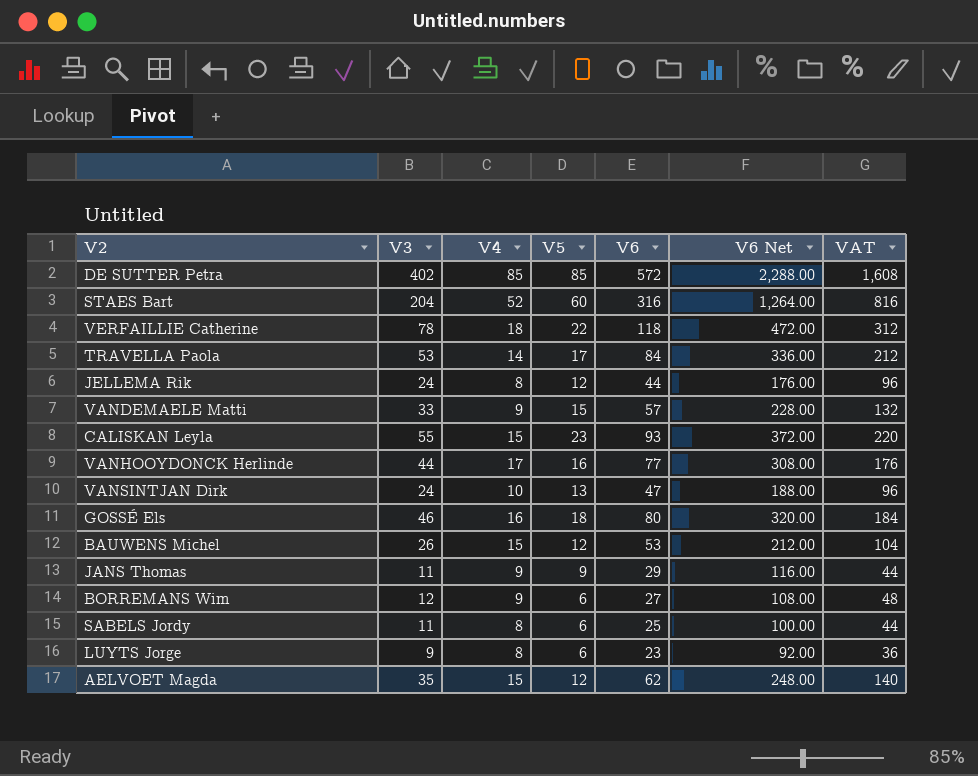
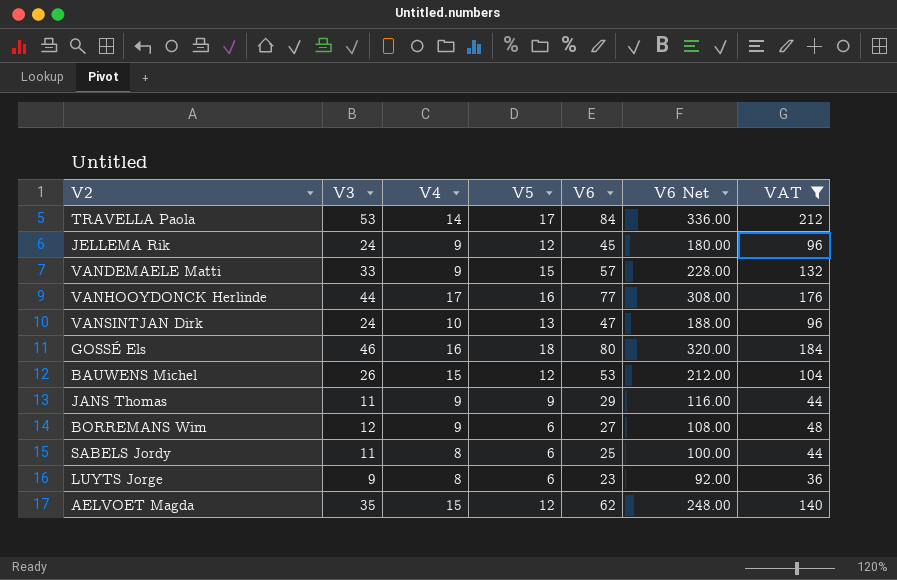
filter: none -> VAT <= 212
JELLEMA Rik | V4: 8 -> 9
JELLEMA Rik | V6: 44 -> 45
JELLEMA Rik | V6 Net: 176.00 -> 180.00

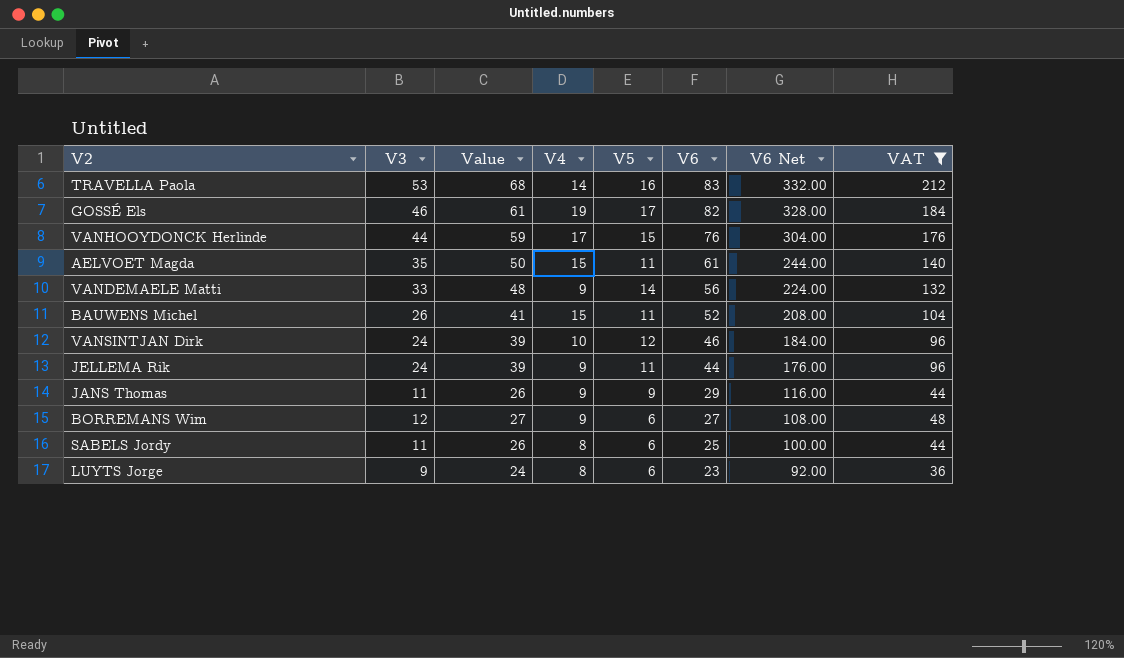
row order: none -> V6 descending
column Value | formula: none -> [V3] + 15
TRAVELLA Paola | V5: 17 -> 16
TRAVELLA Paola | V6: 84 -> 83
TRAVELLA Paola | V6 Net: 336.00 -> 332.00
GOSSÉ Els | V4: 16 -> 19
GOSSÉ Els | V5: 18 -> 17
GOSSÉ Els | V6: 80 -> 82
GOSSÉ Els | V6 Net: 320.00 -> 328.00
VANHOOYDONCK Herlinde | V5: 16 -> 15
VANHOOYDONCK Herlinde | V6: 77 -> 76
VANHOOYDONCK Herlinde | V6 Net: 308.00 -> 304.00
AELVOET Magda | V5: 12 -> 11
AELVOET Magda | V6: 62 -> 61
AELVOET Magda | V6 Net: 248.00 -> 244.00
VANDEMAELE Matti | V5: 15 -> 14
VANDEMAELE Matti | V6: 57 -> 56
VANDEMAELE Matti | V6 Net: 228.00 -> 224.00
BAUWENS Michel | V5: 12 -> 11
BAUWENS Michel | V6: 53 -> 52
BAUWENS Michel | V6 Net: 212.00 -> 208.00
VANSINTJAN Dirk | V5: 13 -> 12
VANSINTJAN Dirk | V6: 47 -> 46
VANSINTJAN Dirk | V6 Net: 188.00 -> 184.00
JELLEMA Rik | V5: 12 -> 11
JELLEMA Rik | V6: 45 -> 44
JELLEMA Rik | V6 Net: 180.00 -> 176.00

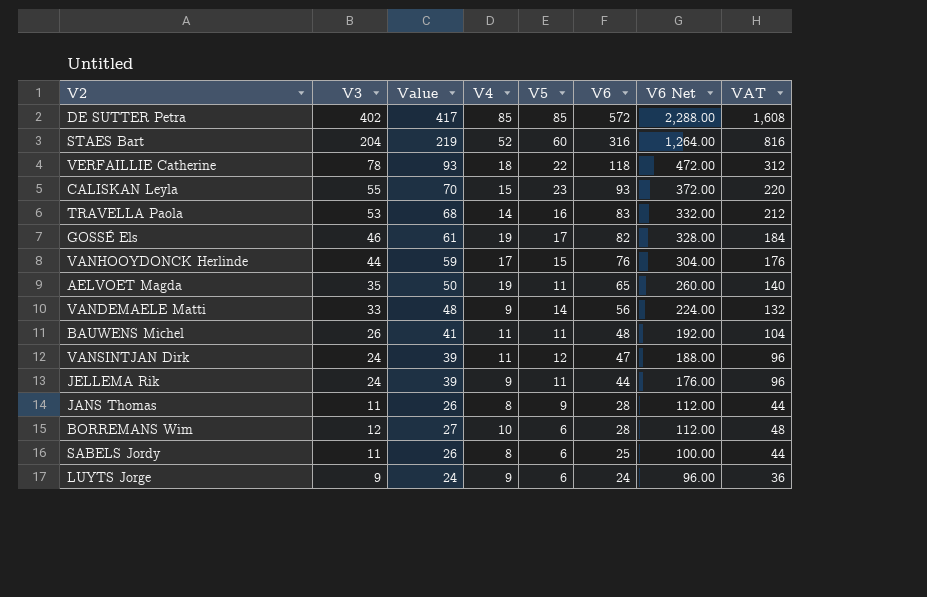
filter: VAT <= 212 -> none
AELVOET Magda | V4: 15 -> 19
AELVOET Magda | V6: 61 -> 65
AELVOET Magda | V6 Net: 244.00 -> 260.00
BAUWENS Michel | V4: 15 -> 11
BAUWENS Michel | V6: 52 -> 48
BAUWENS Michel | V6 Net: 208.00 -> 192.00
VANSINTJAN Dirk | V4: 10 -> 11
VANSINTJAN Dirk | V6: 46 -> 47
VANSINTJAN Dirk | V6 Net: 184.00 -> 188.00
JANS Thomas | V4: 9 -> 8
JANS Thomas | V6: 29 -> 28
JANS Thomas | V6 Net: 116.00 -> 112.00
BORREMANS Wim | V4: 9 -> 10
BORREMANS Wim | V6: 27 -> 28
BORREMANS Wim | V6 Net: 108.00 -> 112.00
LUYTS Jorge | V4: 8 -> 9
LUYTS Jorge | V6: 23 -> 24
LUYTS Jorge | V6 Net: 92.00 -> 96.00

